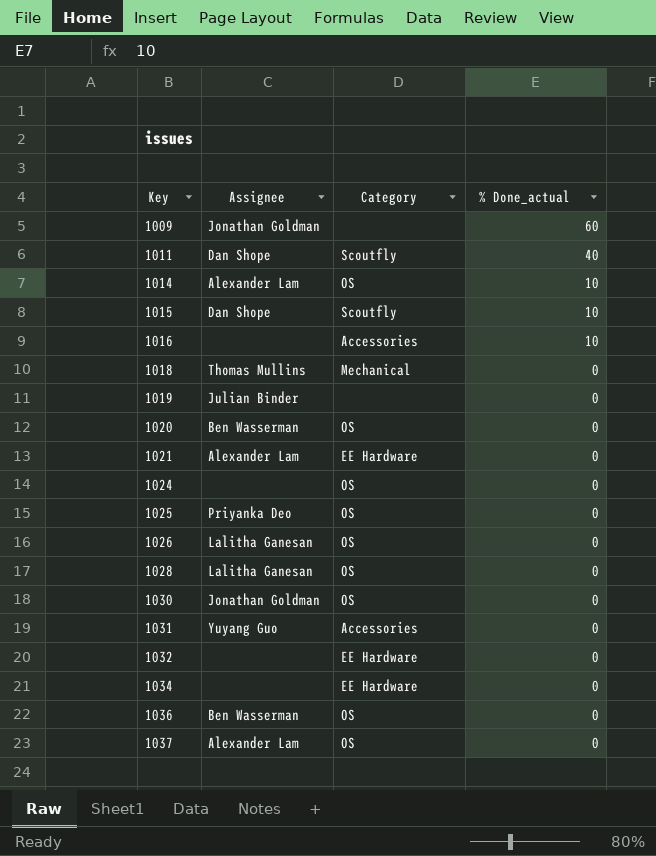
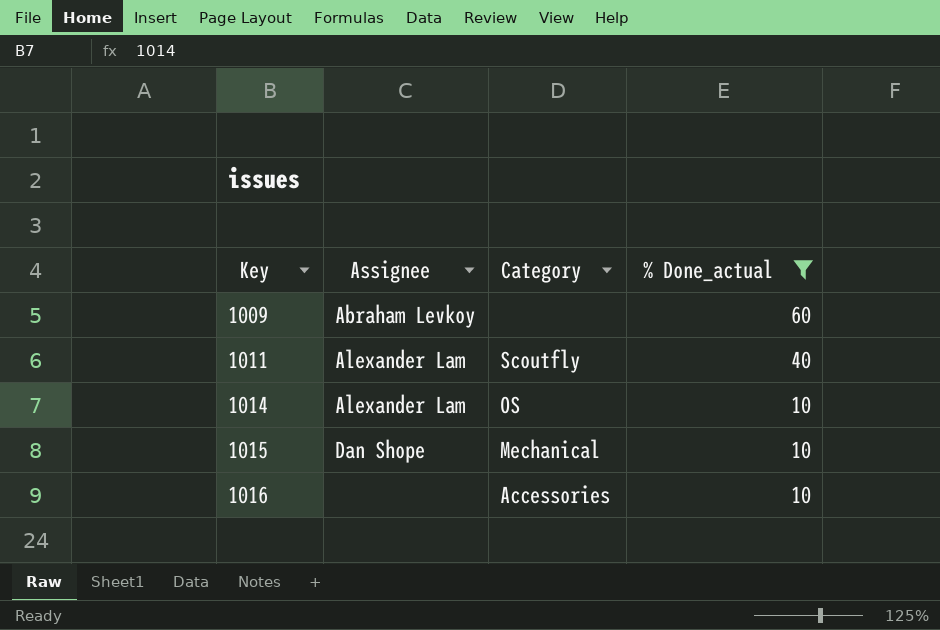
filter: none -> % Done_actual != 0
1009 | Assignee: Jonathan Goldman -> Abraham Levkoy
1011 | Assignee: Dan Shope -> Alexander Lam
1015 | Category: Scoutfly -> Mechanical

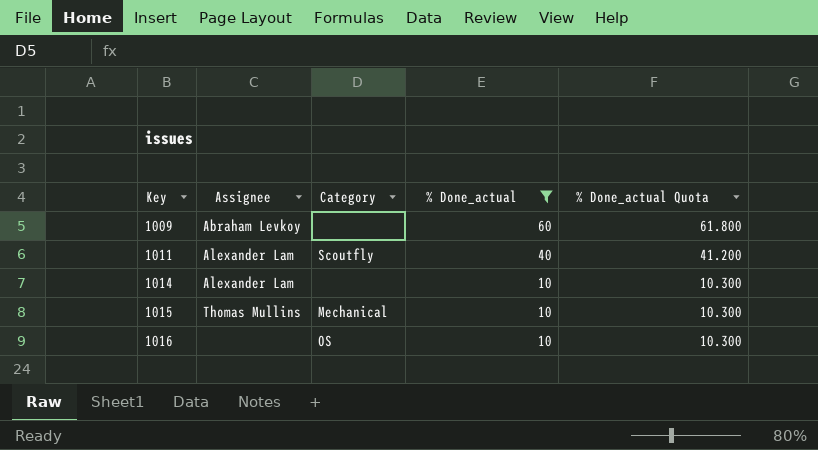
column % Done_actual Quota | formula: none -> [% Done_actual] * 1.03
1014 | Category: OS -> none
1015 | Assignee: Dan Shope -> Thomas Mullins
1016 | Category: Accessories -> OS

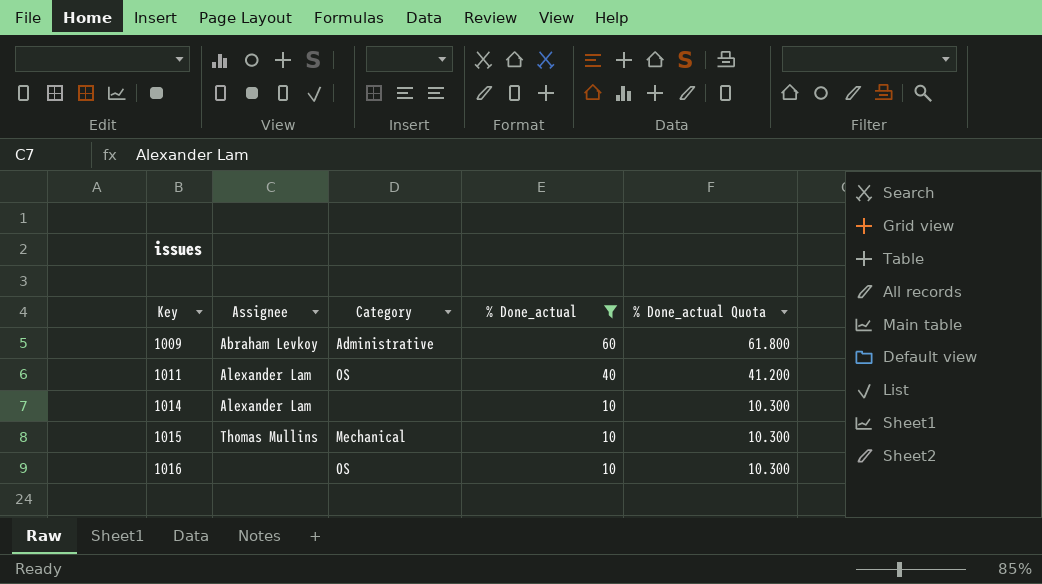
1009 | Category: none -> Administrative
1011 | Category: Scoutfly -> OS

